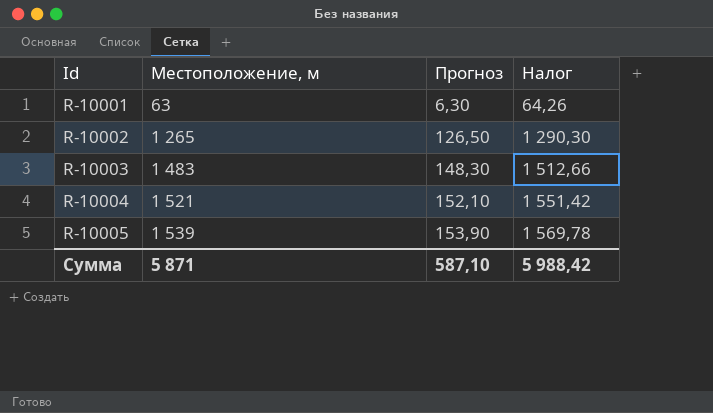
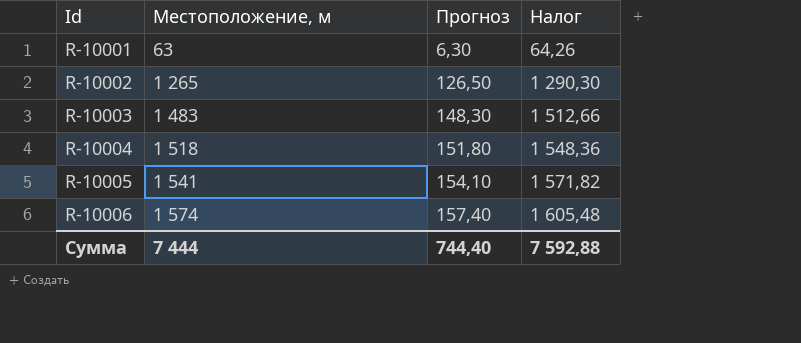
R-10004 | Местоположение, м: 1 521 -> 1 518
R-10004 | Прогноз: 152,10 -> 151,80
R-10004 | Налог: 1 551,42 -> 1 548,36
R-10005 | Местоположение, м: 1 539 -> 1 541
R-10005 | Прогноз: 153,90 -> 154,10
R-10005 | Налог: 1 569,78 -> 1 571,82
row R-10006: none -> 1 574 | 157,40 | 1 605,48
Сумма | Местоположение, м: 5 871 -> 7 444
Сумма | Прогноз: 587,10 -> 744,40
Сумма | Налог: 5 988,42 -> 7 592,88

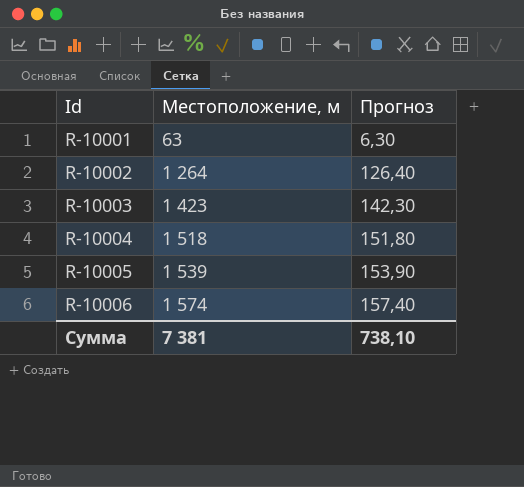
column Налог | formula: [Местоположение, м] * 1,02 -> none
R-10002 | Местоположение, м: 1 265 -> 1 264
R-10002 | Прогноз: 126,50 -> 126,40
R-10003 | Местоположение, м: 1 483 -> 1 423
R-10003 | Прогноз: 148,30 -> 142,30
R-10005 | Местоположение, м: 1 541 -> 1 539
R-10005 | Прогноз: 154,10 -> 153,90
Сумма | Местоположение, м: 7 444 -> 7 381
Сумма | Прогноз: 744,40 -> 738,10

